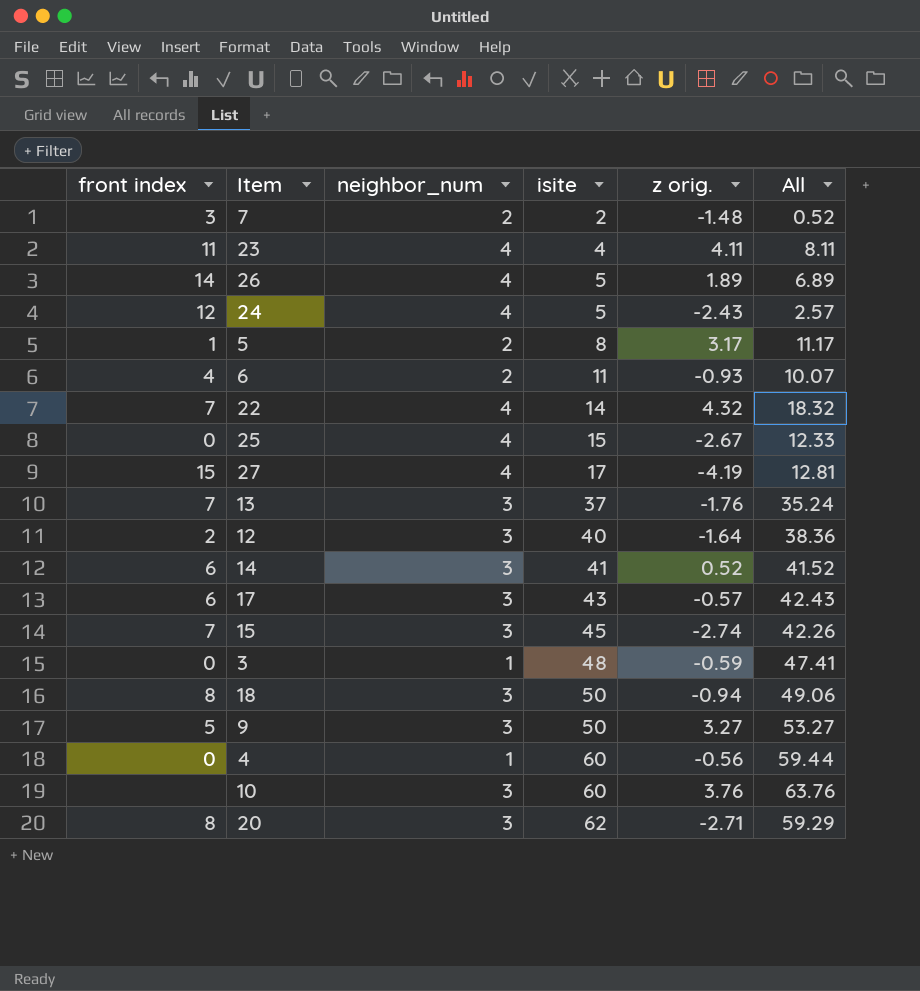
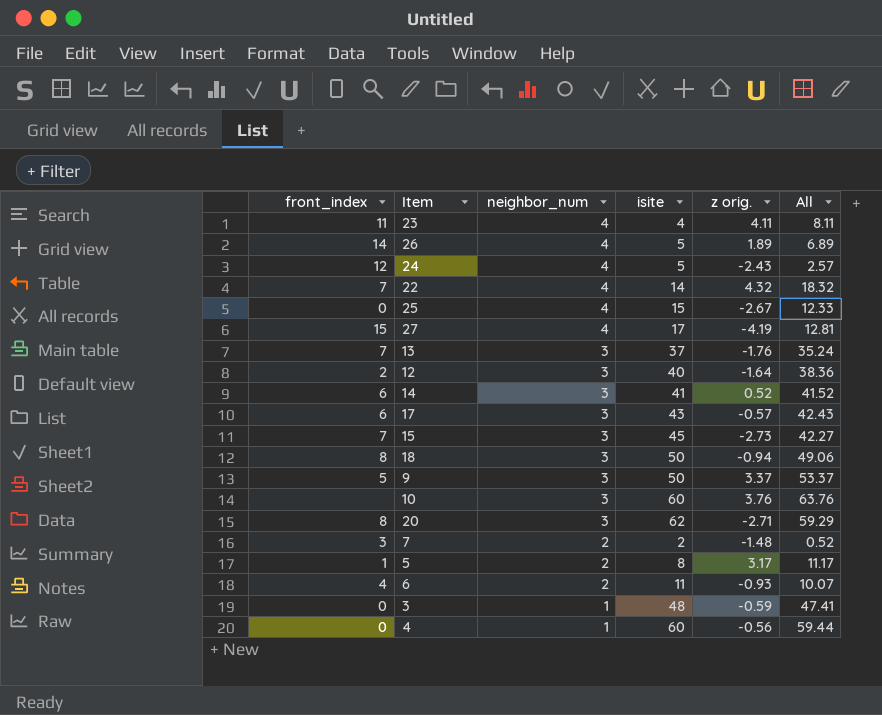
row order: isite ascending -> neighbor_num descending
column name: front index -> front_index
15 | z orig.: -2.74 -> -2.73
15 | All: 42.26 -> 42.27
9 | z orig.: 3.27 -> 3.37
9 | All: 53.27 -> 53.37

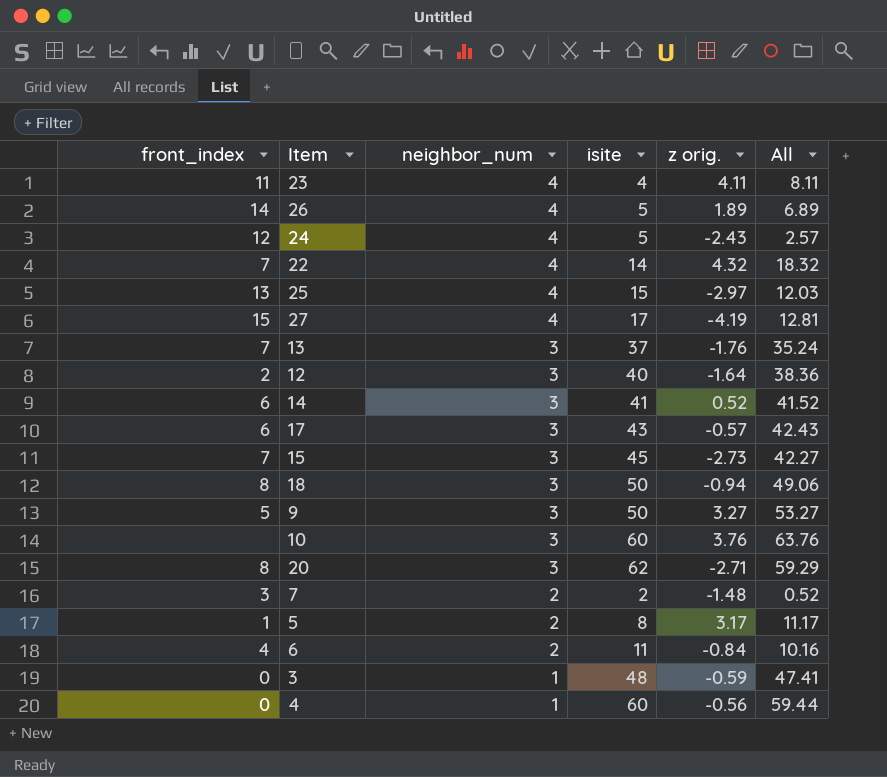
25 | front_index: 0 -> 13
25 | z orig.: -2.67 -> -2.97
25 | All: 12.33 -> 12.03
9 | z orig.: 3.37 -> 3.27
9 | All: 53.37 -> 53.27
6 | z orig.: -0.93 -> -0.84
6 | All: 10.07 -> 10.16

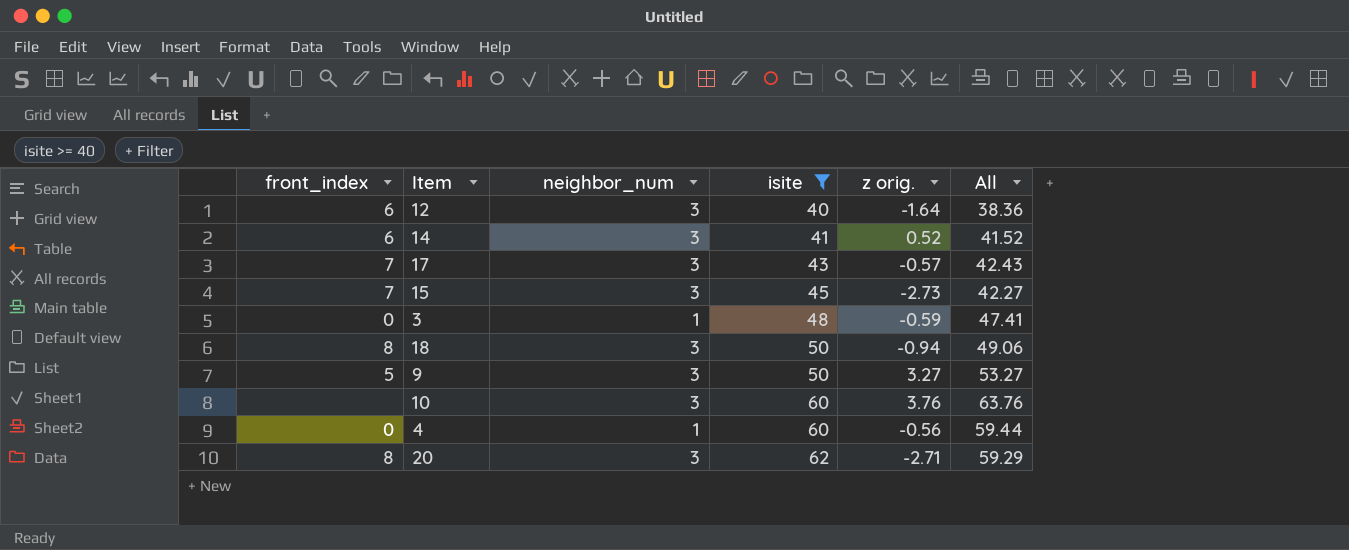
filter: none -> isite >= 40
row order: neighbor_num descending -> isite ascending
12 | front_index: 2 -> 6
17 | front_index: 6 -> 7

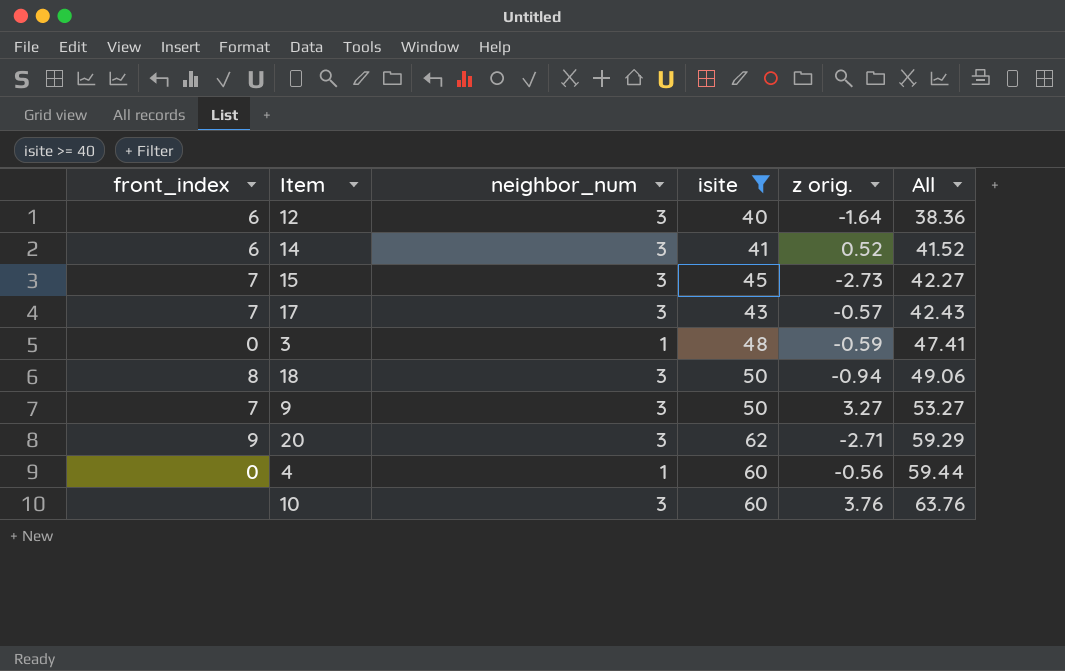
row order: isite ascending -> All ascending
9 | front_index: 5 -> 7
20 | front_index: 8 -> 9

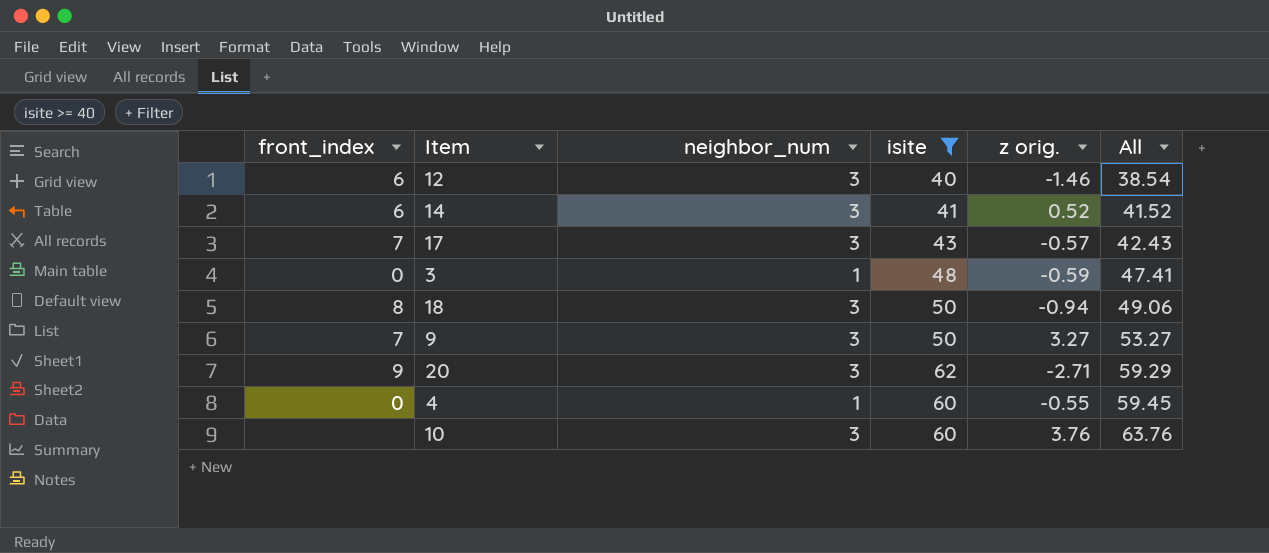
row 15: 7 | 3 | 45 | -2.73 | 42.27 -> none
12 | z orig.: -1.64 -> -1.46
12 | All: 38.36 -> 38.54
4 | z orig.: -0.56 -> -0.55
4 | All: 59.44 -> 59.45

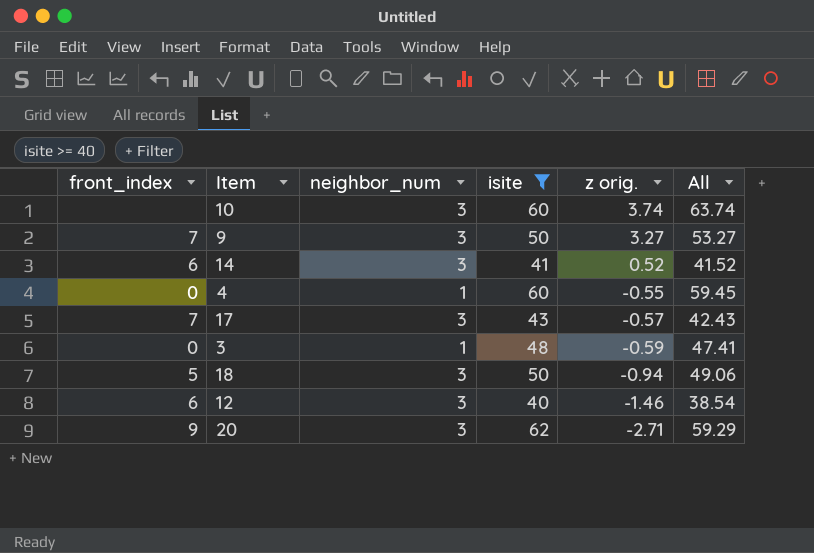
row order: All ascending -> z orig. descending
10 | z orig.: 3.76 -> 3.74
10 | All: 63.76 -> 63.74
18 | front_index: 8 -> 5

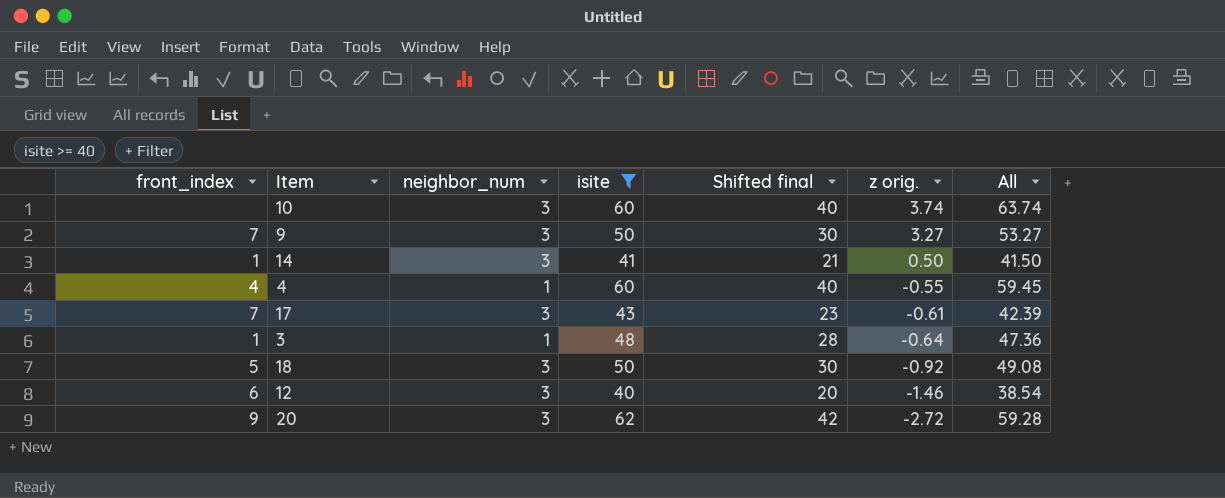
column Shifted final | formula: none -> [isite] - 20
14 | front_index: 6 -> 1
14 | z orig.: 0.52 -> 0.50
14 | All: 41.52 -> 41.50
4 | front_index: 0 -> 4
17 | z orig.: -0.57 -> -0.61
17 | All: 42.43 -> 42.39
3 | front_index: 0 -> 1
3 | z orig.: -0.59 -> -0.64
3 | All: 47.41 -> 47.36
18 | z orig.: -0.94 -> -0.92
18 | All: 49.06 -> 49.08
20 | z orig.: -2.71 -> -2.72
20 | All: 59.29 -> 59.28

